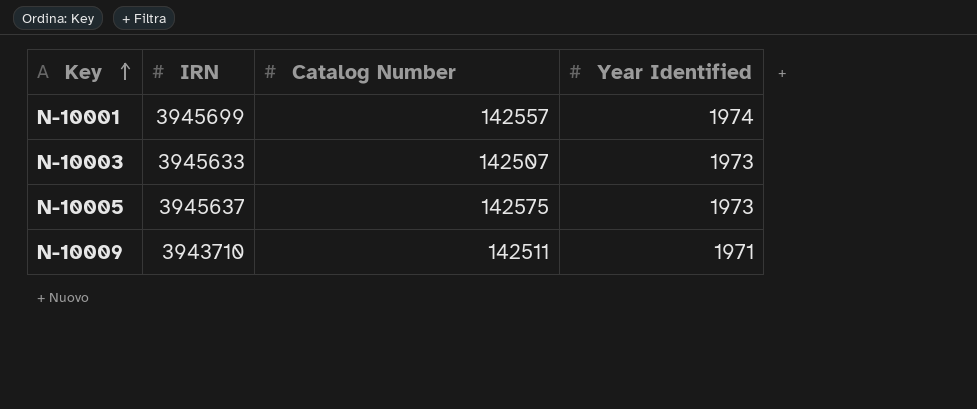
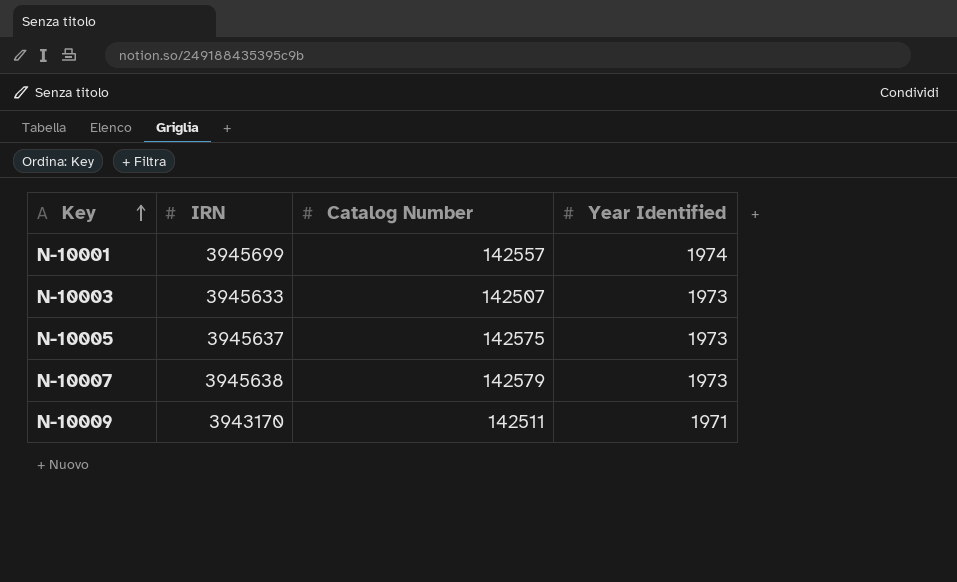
row N-10007: none -> 3945638 | 142579 | 1973
N-10009 | IRN: 3943710 -> 3943170

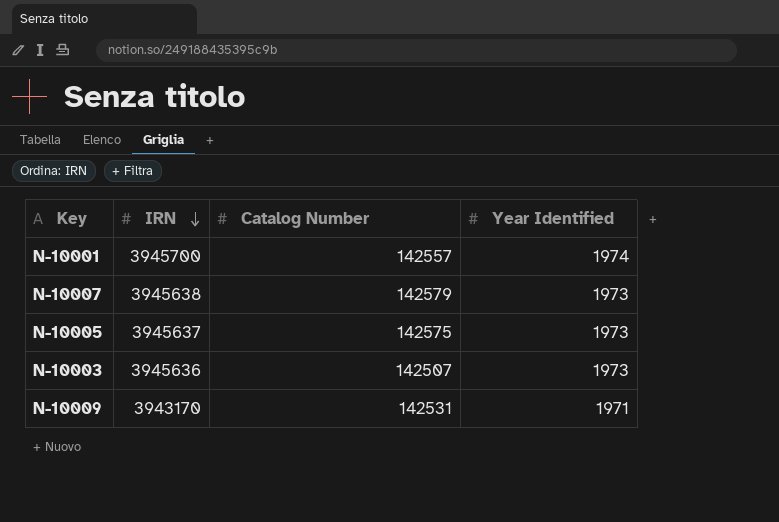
row order: Key ascending -> IRN descending
N-10001 | IRN: 3945699 -> 3945700
N-10003 | IRN: 3945633 -> 3945636
N-10009 | Catalog Number: 142511 -> 142531

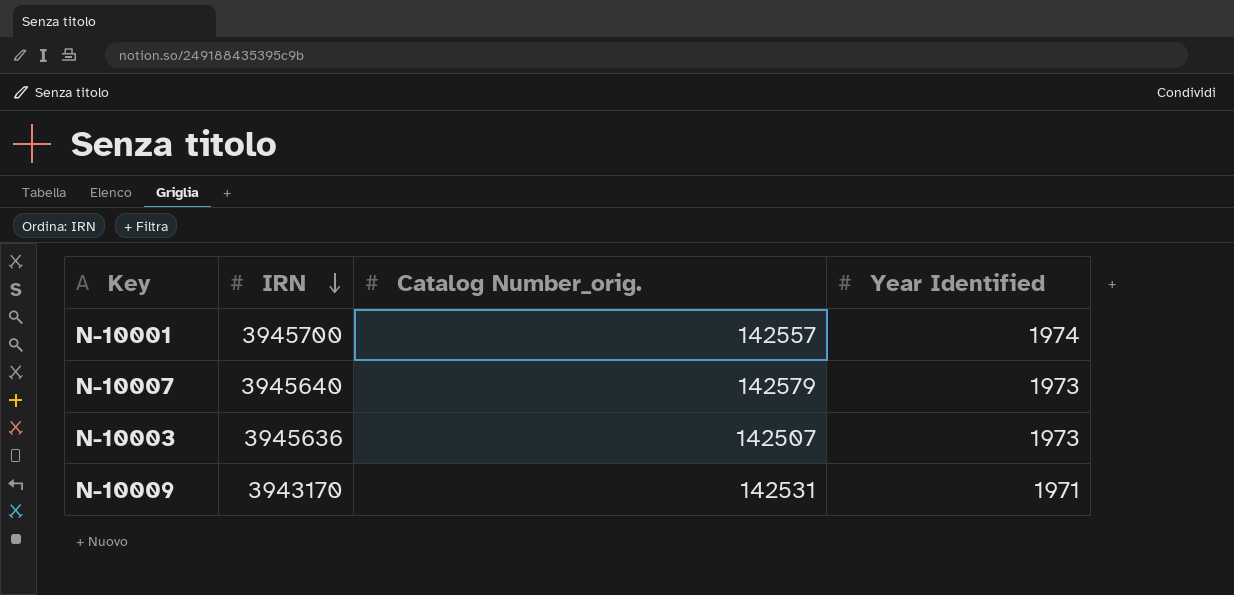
column name: Catalog Number -> Catalog Number_orig.
row N-10005: 3945637 | 142575 | 1973 -> none
N-10007 | IRN: 3945638 -> 3945640

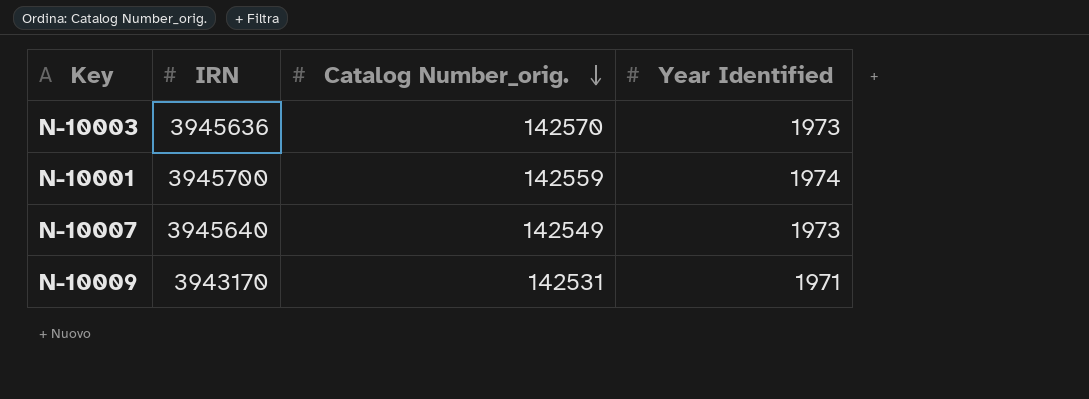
row order: IRN descending -> Catalog Number_orig. descending
N-10003 | Catalog Number_orig.: 142507 -> 142570
N-10001 | Catalog Number_orig.: 142557 -> 142559
N-10007 | Catalog Number_orig.: 142579 -> 142549

